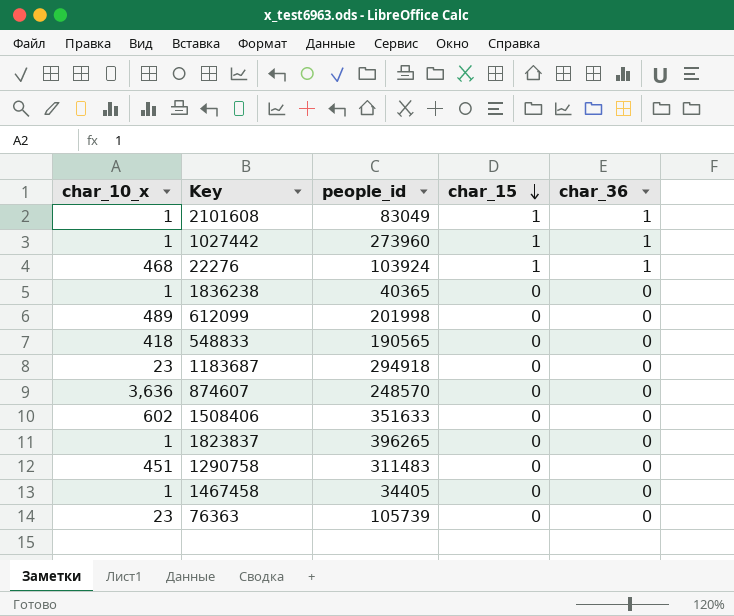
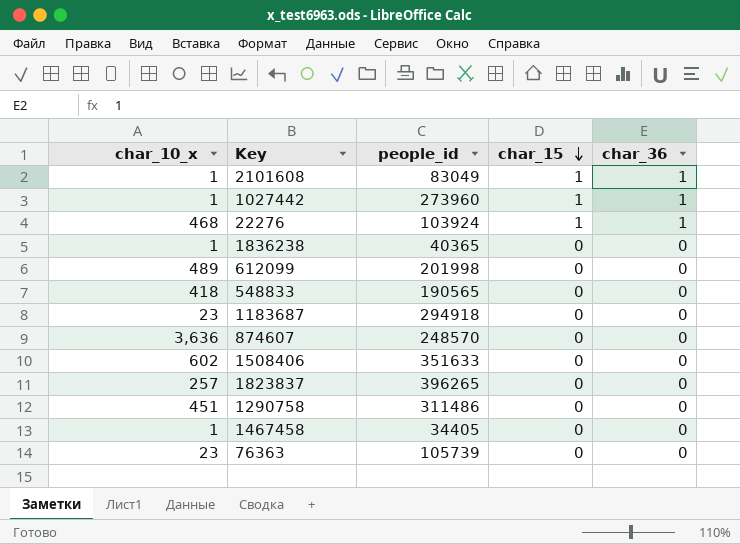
1823837 | char_10_x: 1 -> 257
1290758 | people_id: 311483 -> 311486

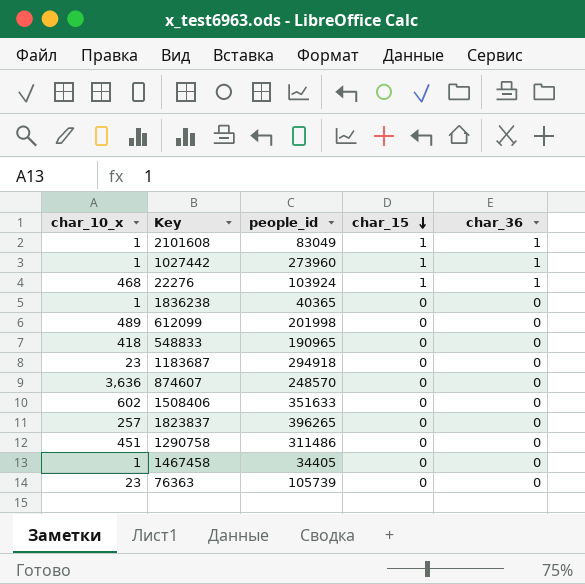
548833 | people_id: 190565 -> 190965

